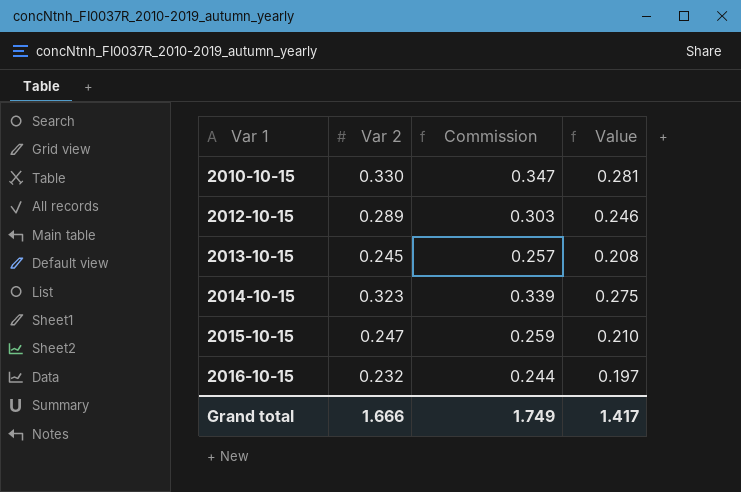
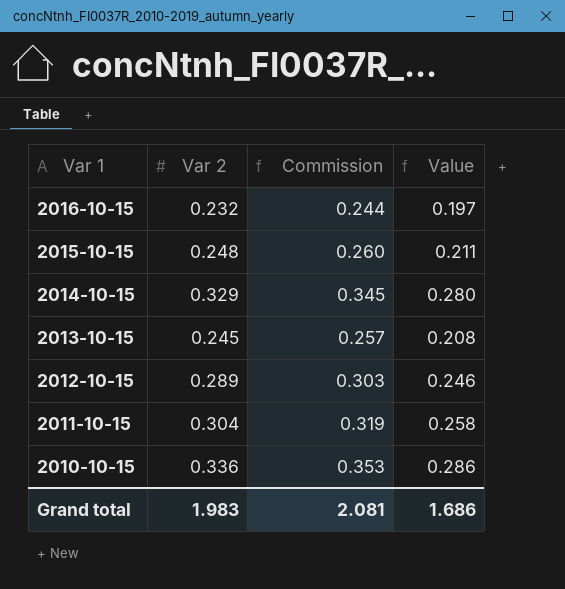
row order: Var 1 ascending -> Var 1 descending
2015-10-15 | Var 2: 0.247 -> 0.248
2015-10-15 | Commission: 0.259 -> 0.260
2015-10-15 | Value: 0.210 -> 0.211
2014-10-15 | Var 2: 0.323 -> 0.329
2014-10-15 | Commission: 0.339 -> 0.345
2014-10-15 | Value: 0.275 -> 0.280
row 2011-10-15: none -> 0.304 | 0.319 | 0.258
2010-10-15 | Var 2: 0.330 -> 0.336
2010-10-15 | Commission: 0.347 -> 0.353
2010-10-15 | Value: 0.281 -> 0.286
Grand total | Var 2: 1.666 -> 1.983
Grand total | Commission: 1.749 -> 2.081
Grand total | Value: 1.417 -> 1.686

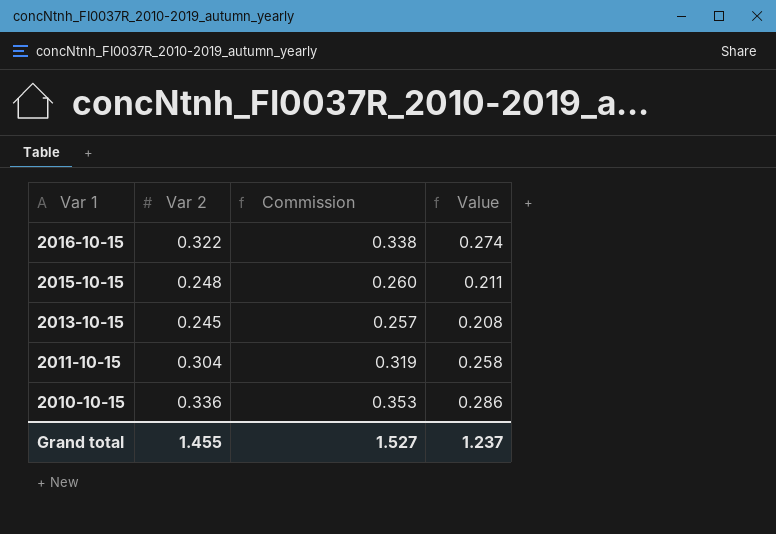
row 2014-10-15: 0.329 | 0.345 | 0.280 -> none
row 2012-10-15: 0.289 | 0.303 | 0.246 -> none
2016-10-15 | Var 2: 0.232 -> 0.322
2016-10-15 | Commission: 0.244 -> 0.338
2016-10-15 | Value: 0.197 -> 0.274
Grand total | Var 2: 1.983 -> 1.455
Grand total | Commission: 2.081 -> 1.527
Grand total | Value: 1.686 -> 1.237

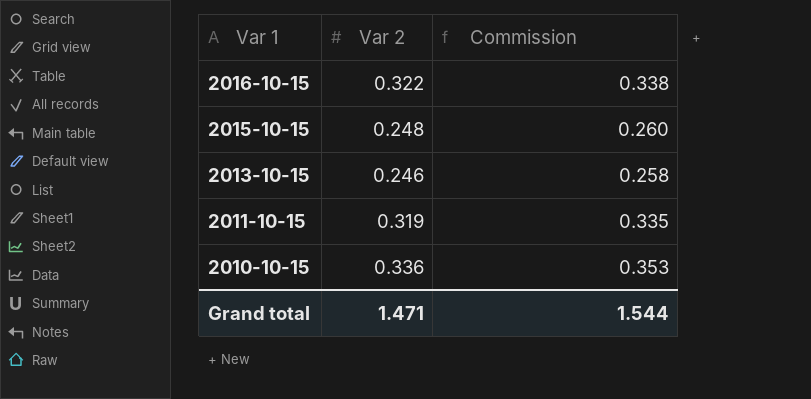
column Value | formula: [Var 2] * 0.85 -> none
2013-10-15 | Var 2: 0.245 -> 0.246
2013-10-15 | Commission: 0.257 -> 0.258
2011-10-15 | Var 2: 0.304 -> 0.319
2011-10-15 | Commission: 0.319 -> 0.335
Grand total | Var 2: 1.455 -> 1.471
Grand total | Commission: 1.527 -> 1.544

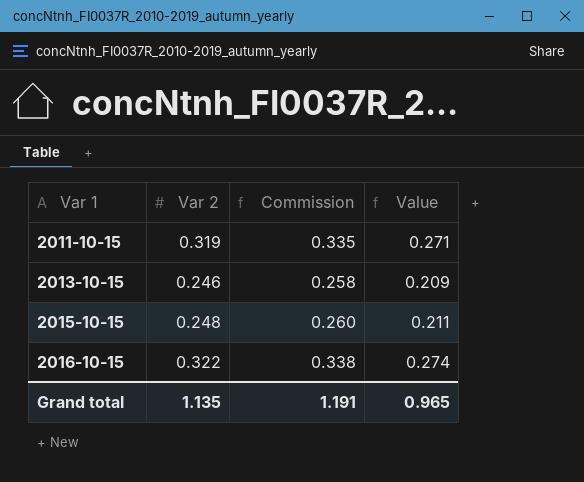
row order: Var 1 descending -> Var 1 ascending
column Value | formula: none -> [Var 2] * 0.85
row 2010-10-15: 0.336 | 0.353 -> none
Grand total | Var 2: 1.471 -> 1.135
Grand total | Commission: 1.544 -> 1.191

